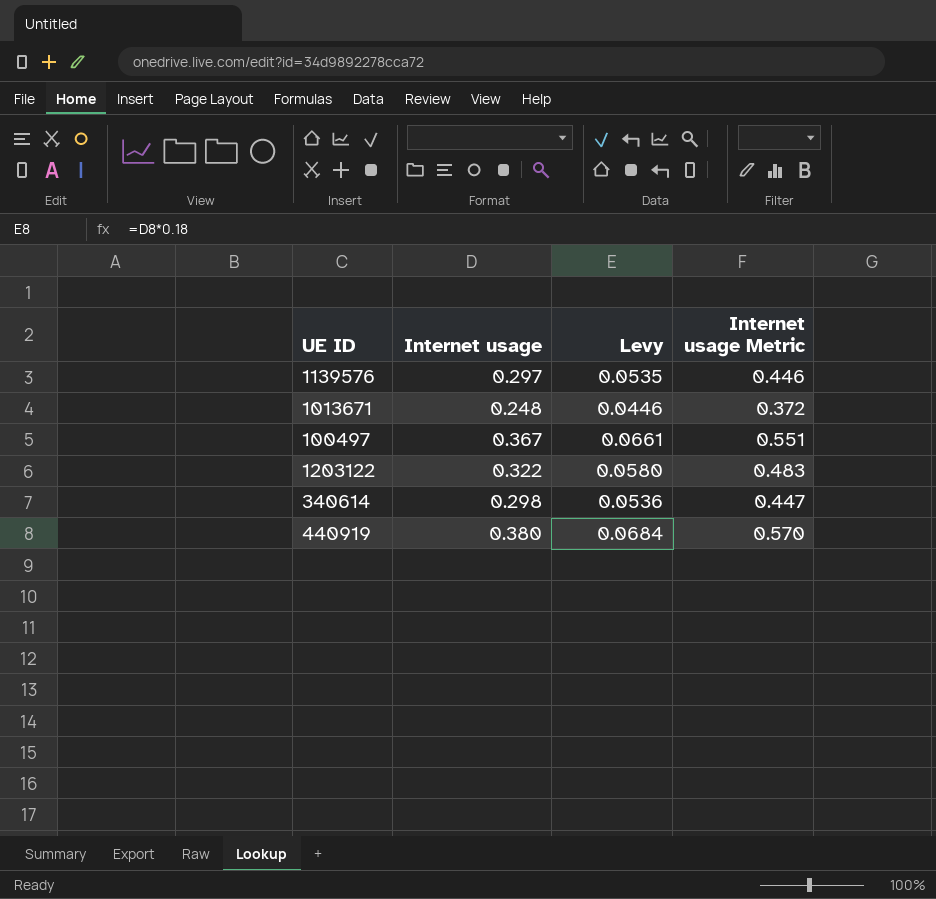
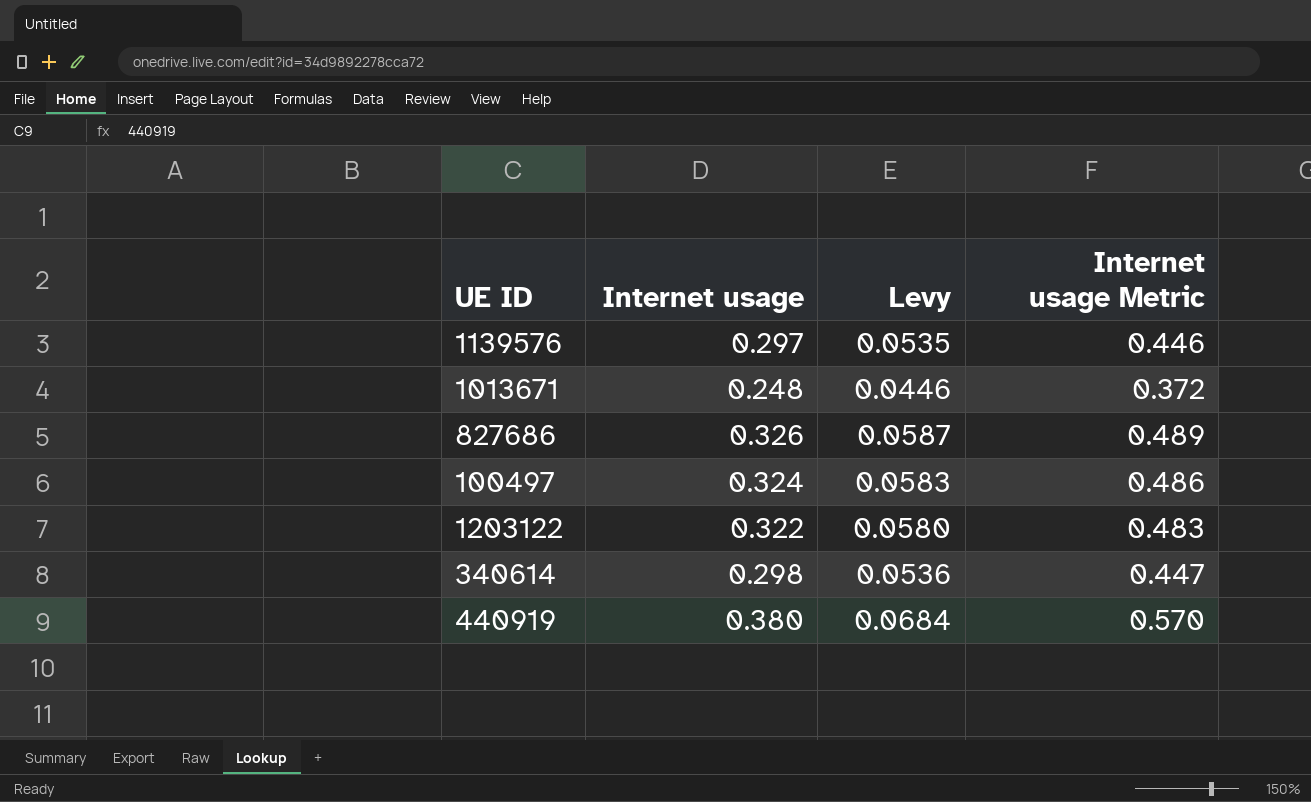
row 827686: none -> 0.326 | 0.0587 | 0.489
100497 | Internet usage: 0.367 -> 0.324
100497 | Levy: 0.0661 -> 0.0583
100497 | Internet usage Metric: 0.551 -> 0.486

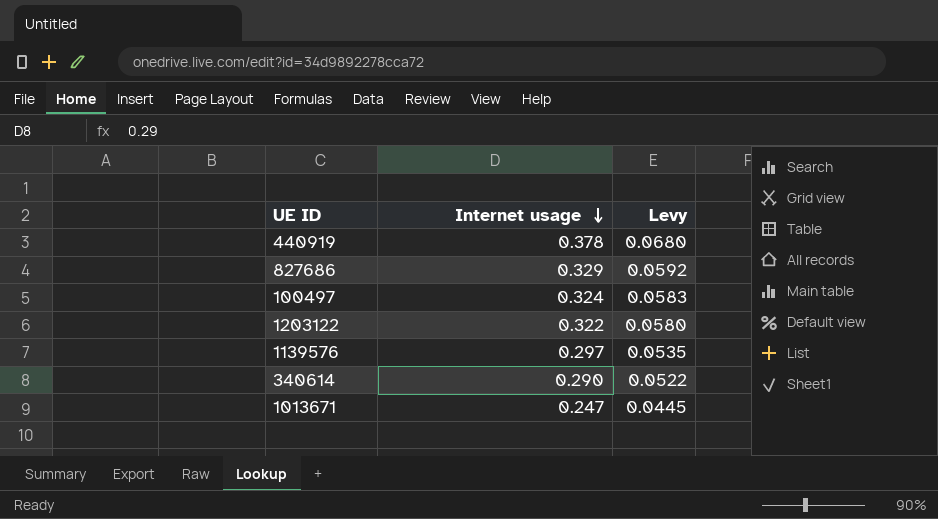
row order: none -> Internet usage descending
column Internet usage Metric | formula: [Internet usage] * 1.5 -> none
440919 | Internet usage: 0.380 -> 0.378
440919 | Levy: 0.0684 -> 0.0680
827686 | Internet usage: 0.326 -> 0.329
827686 | Levy: 0.0587 -> 0.0592
340614 | Internet usage: 0.298 -> 0.290
340614 | Levy: 0.0536 -> 0.0522
1013671 | Internet usage: 0.248 -> 0.247
1013671 | Levy: 0.0446 -> 0.0445

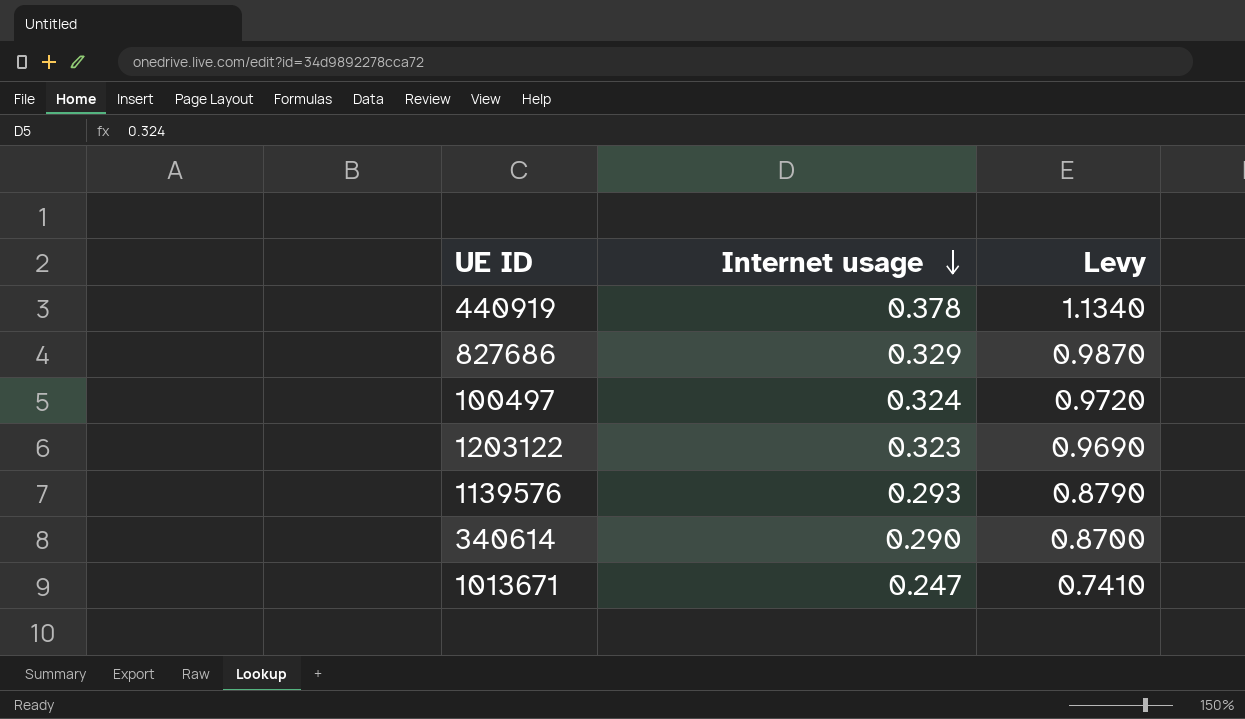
column Levy | formula: [Internet usage] * 0.18 -> [Internet usage] * 3
1203122 | Internet usage: 0.322 -> 0.323
1139576 | Internet usage: 0.297 -> 0.293

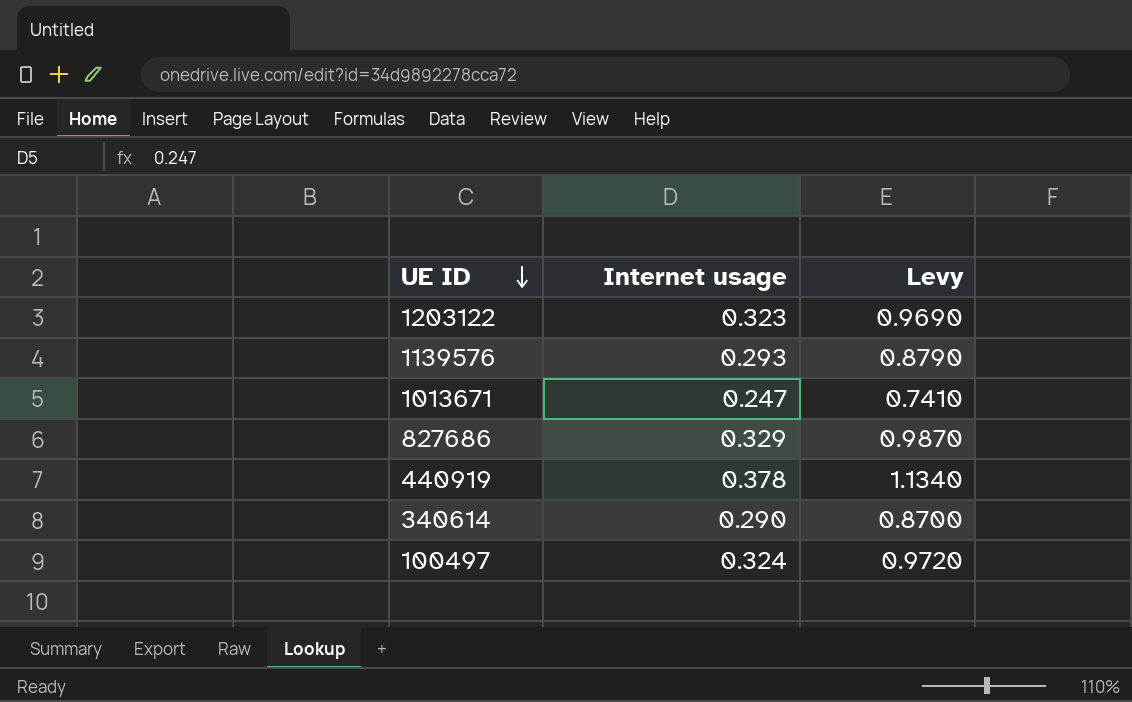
row order: Internet usage descending -> UE ID descending

